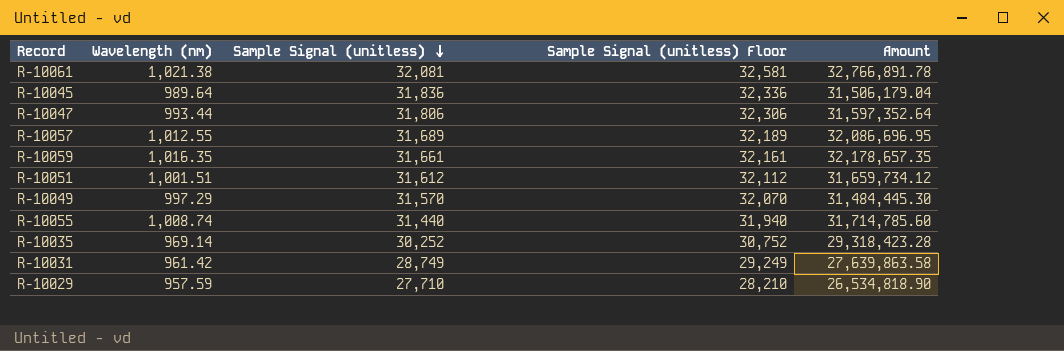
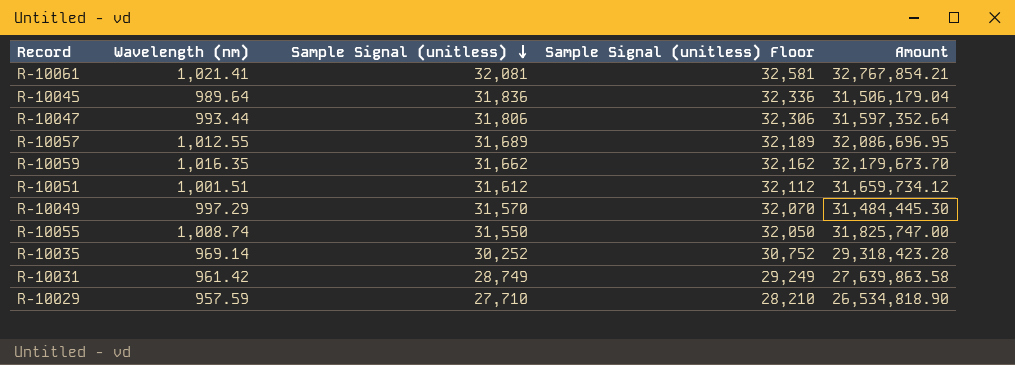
R-10061 | Wavelength (nm): 1,021.38 -> 1,021.41
R-10061 | Amount: 32,766,891.78 -> 32,767,854.21
R-10059 | Sample Signal (unitless): 31,661 -> 31,662
R-10059 | Sample Signal (unitless) Floor: 32,161 -> 32,162
R-10059 | Amount: 32,178,657.35 -> 32,179,673.70
R-10055 | Sample Signal (unitless): 31,440 -> 31,550
R-10055 | Sample Signal (unitless) Floor: 31,940 -> 32,050
R-10055 | Amount: 31,714,785.60 -> 31,825,747.00

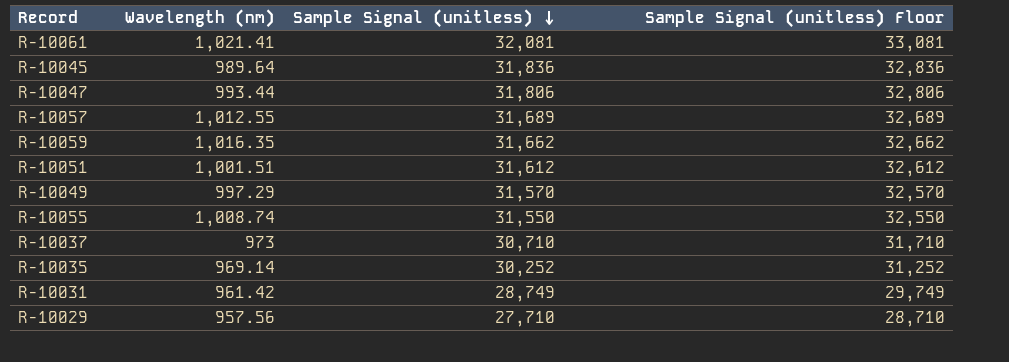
column Amount | formula: [Wavelength (nm)] * [Sample Signal (unitless)] -> none
column Sample Signal (unitless) Floor | formula: [Sample Signal (unitless)] + 500 -> [Sample Signal (unitless)] + 1000
row R-10037: none -> 973 | 30,710 | 31,710
R-10029 | Wavelength (nm): 957.59 -> 957.56

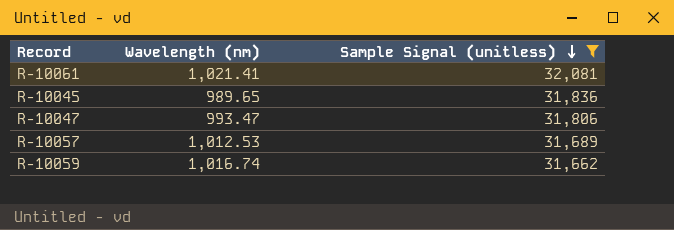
filter: none -> Sample Signal (unitless) >= 31,662
column Sample Signal (unitless) Floor | formula: [Sample Signal (unitless)] + 1000 -> none
R-10045 | Wavelength (nm): 989.64 -> 989.65
R-10047 | Wavelength (nm): 993.44 -> 993.47
R-10057 | Wavelength (nm): 1,012.55 -> 1,012.53
R-10059 | Wavelength (nm): 1,016.35 -> 1,016.74

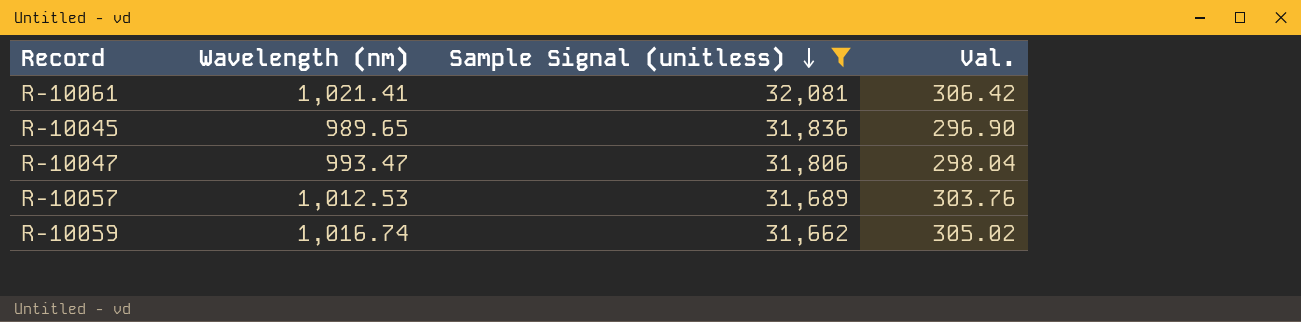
column Val. | formula: none -> [Wavelength (nm)] * 0.3

